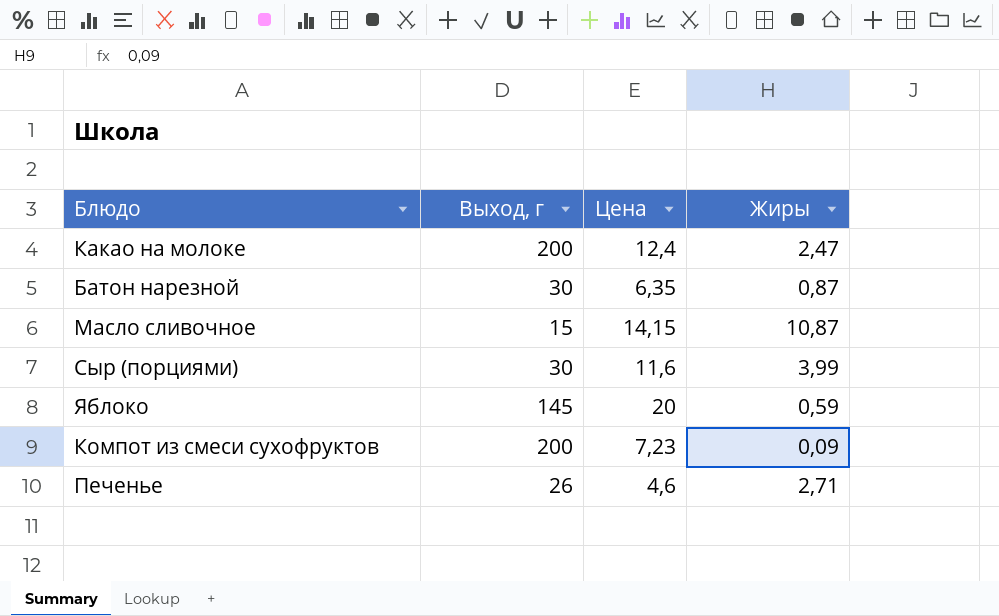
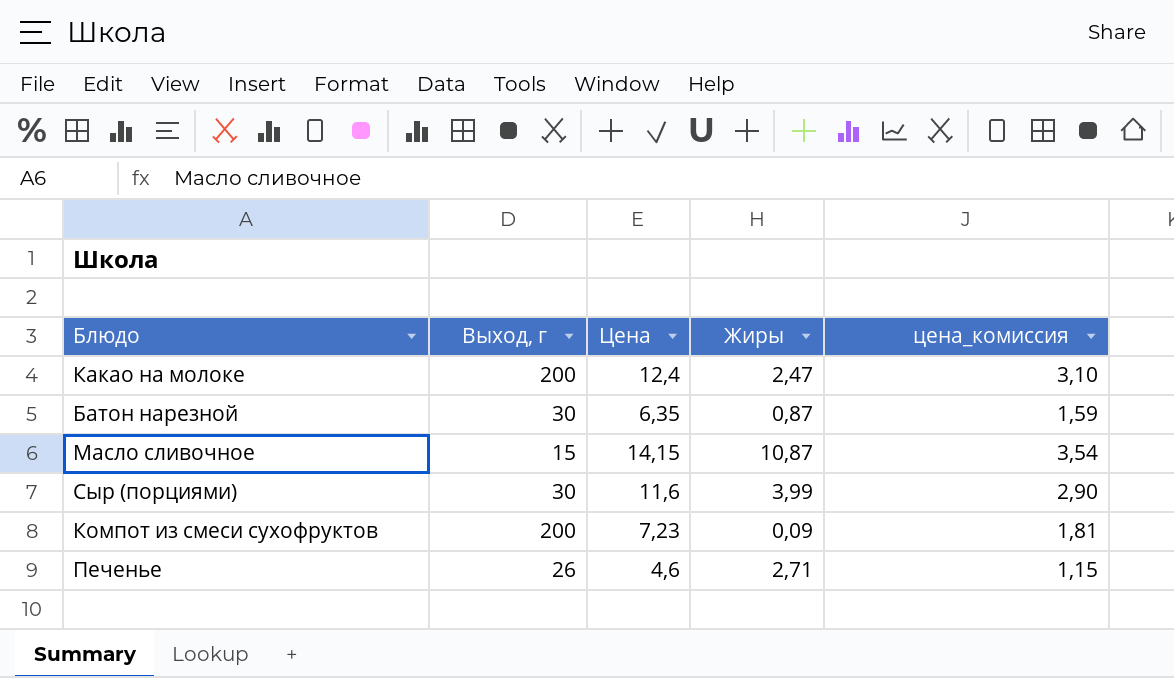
column цена_комиссия | formula: none -> [Цена] * 0,25
row Яблоко: 145 | 20 | 0,59 -> none

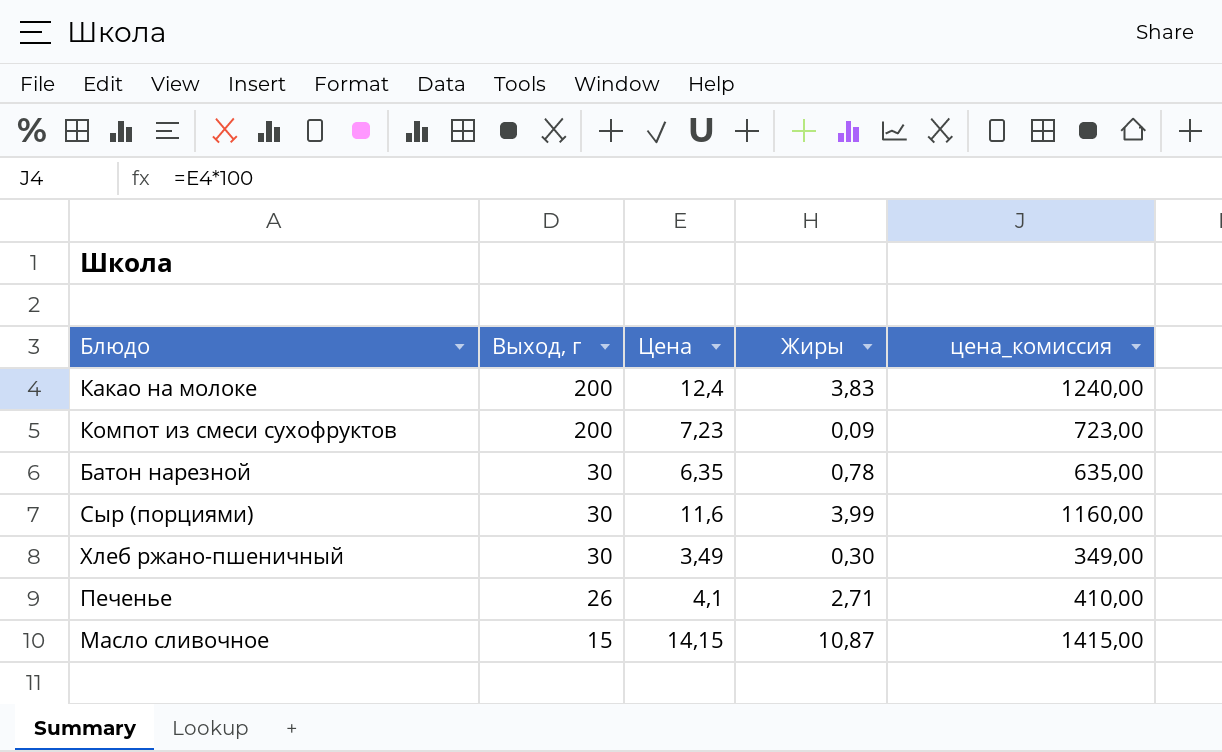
row order: none -> Выход, г descending
column цена_комиссия | formula: [Цена] * 0,25 -> [Цена] * 100
Какао на молоке | Жиры: 2,47 -> 3,83
Батон нарезной | Жиры: 0,87 -> 0,78
row Хлеб ржано-пшеничный: none -> 30 | 3,49 | 0,30 | 349,00
Печенье | Цена: 4,6 -> 4,1

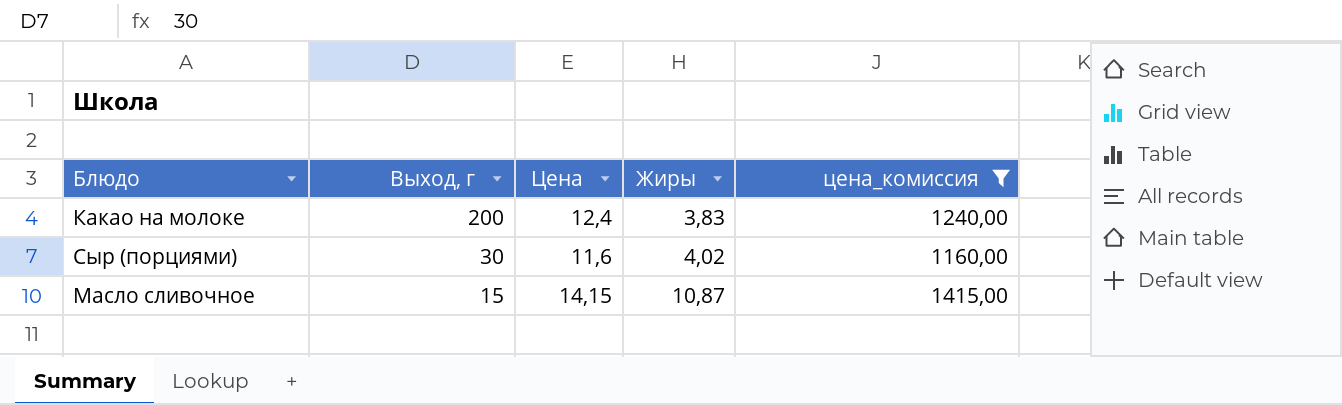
filter: none -> цена_комиссия >= 1160,00
Сыр (порциями) | Жиры: 3,99 -> 4,02

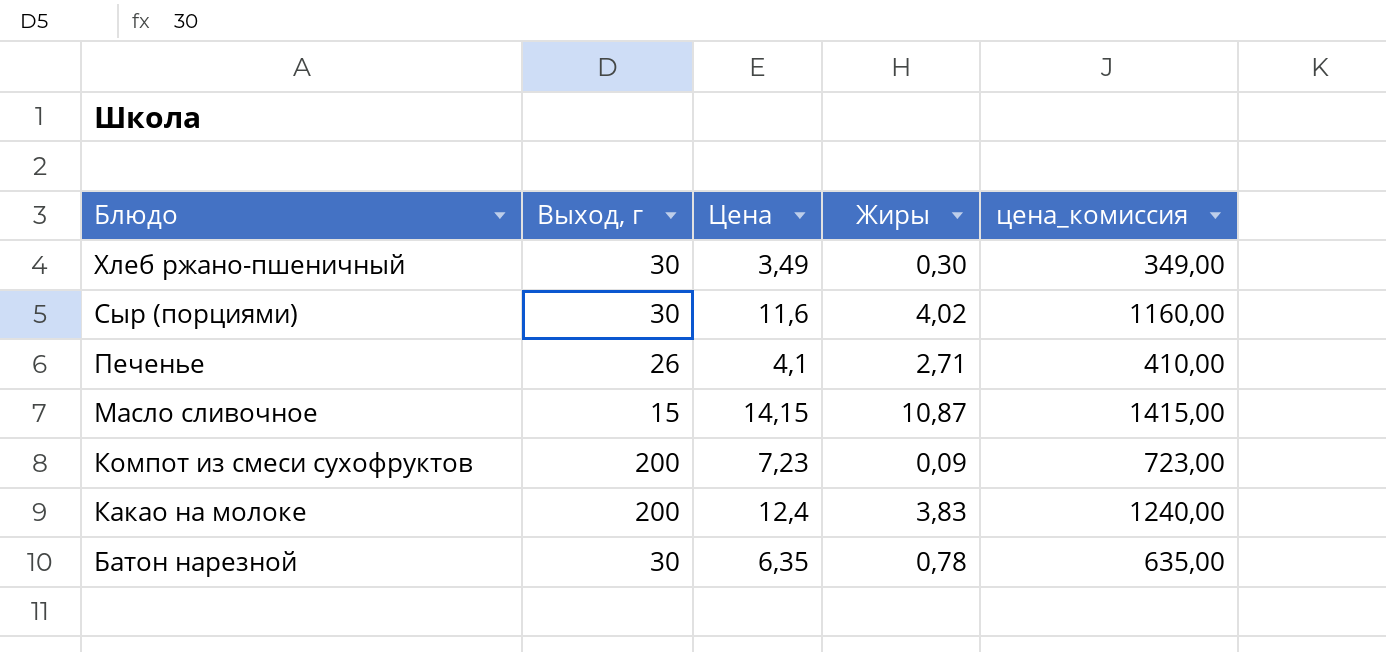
filter: цена_комиссия >= 1160,00 -> none
row order: Выход, г descending -> Блюдо descending

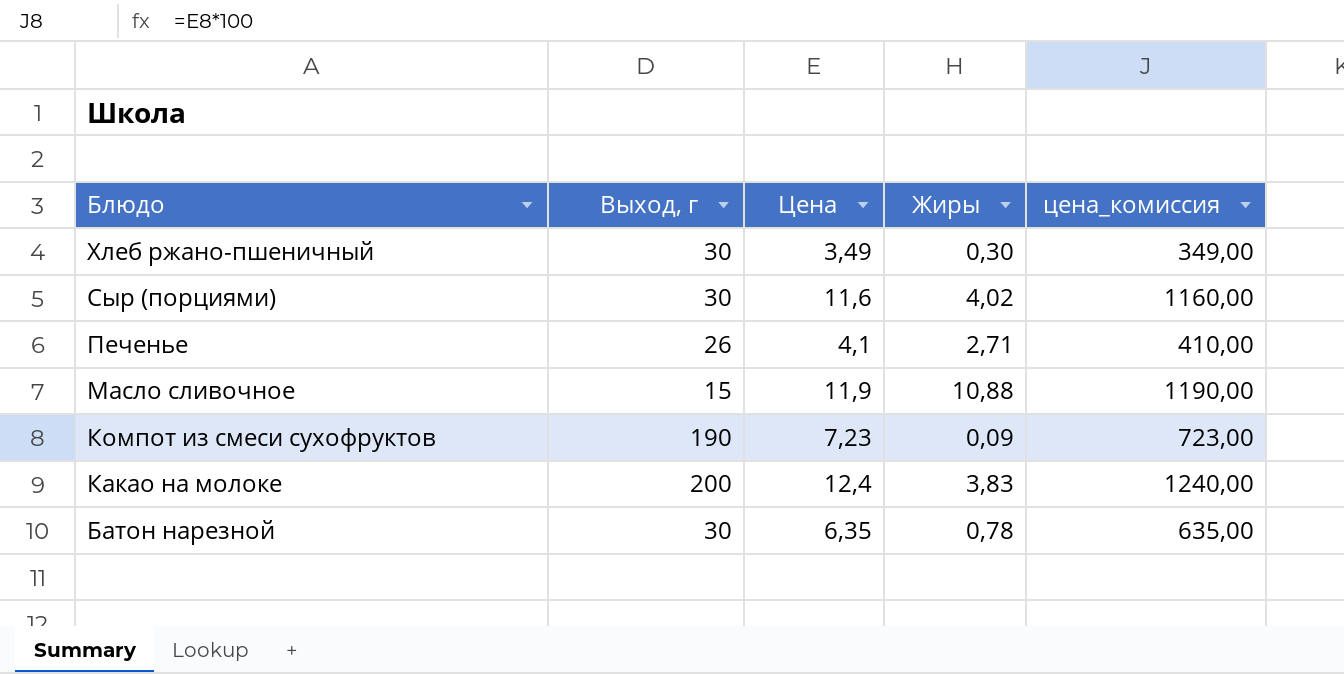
Масло сливочное | Цена: 14,15 -> 11,9
Масло сливочное | Жиры: 10,87 -> 10,88
Масло сливочное | цена_комиссия: 1415,00 -> 1190,00
Компот из смеси сухофруктов | Выход, г: 200 -> 190

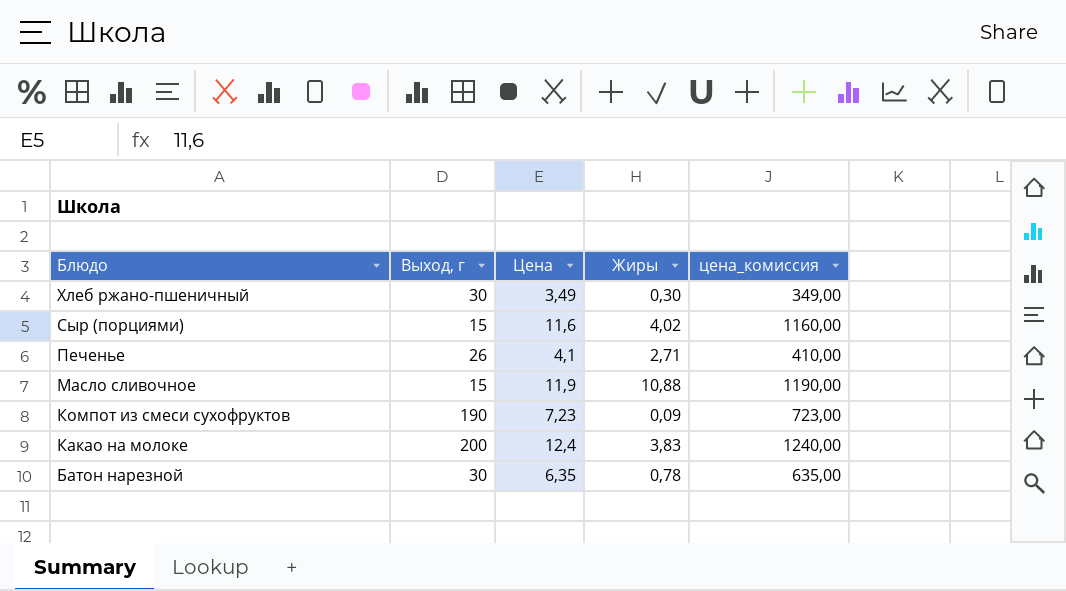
Сыр (порциями) | Выход, г: 30 -> 15

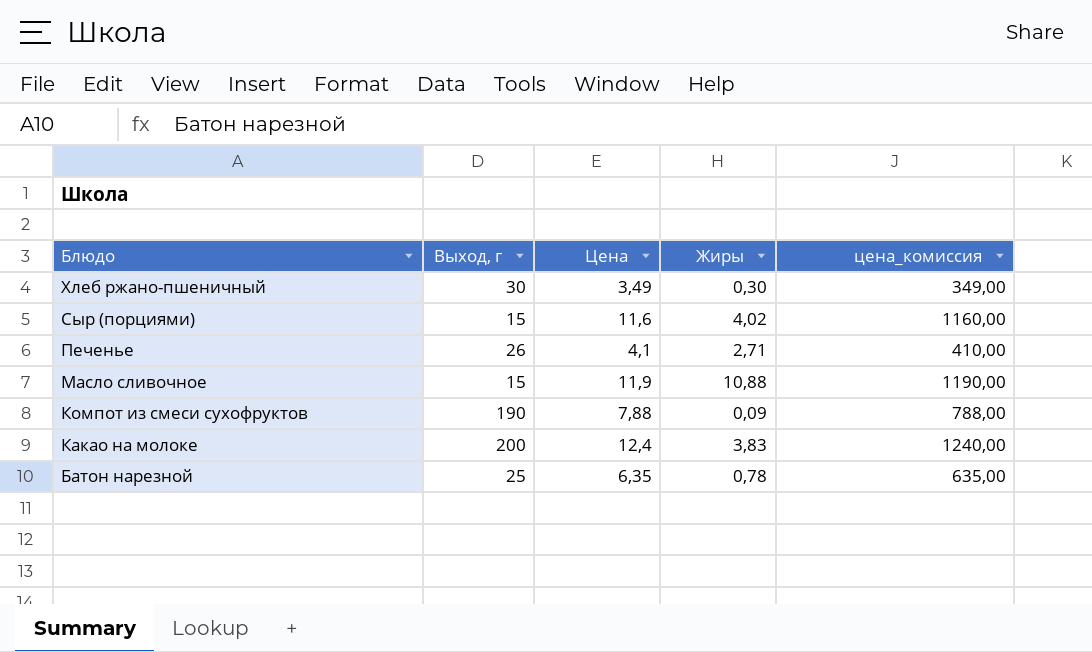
Компот из смеси сухофруктов | Цена: 7,23 -> 7,88
Компот из смеси сухофруктов | цена_комиссия: 723,00 -> 788,00
Батон нарезной | Выход, г: 30 -> 25

